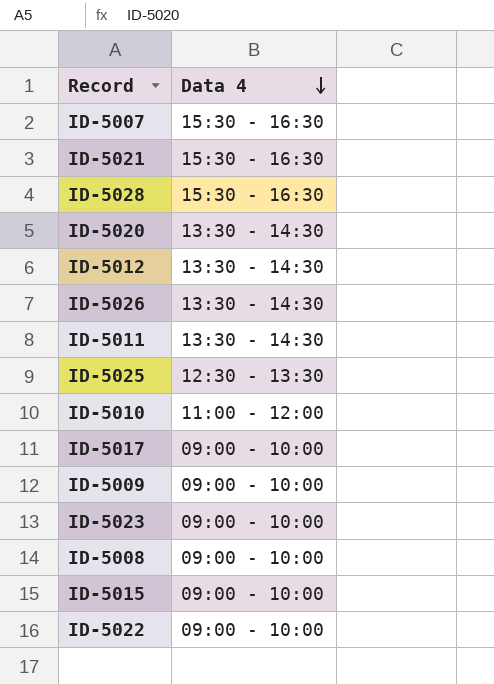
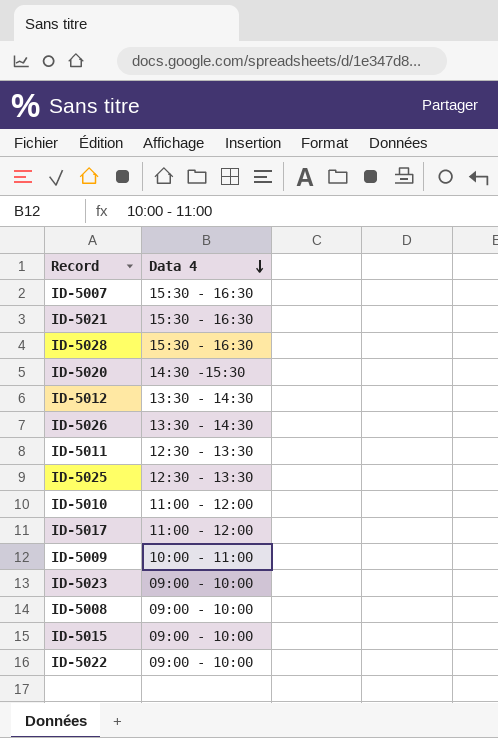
ID-5020 | Data 4: 13:30 - 14:30 -> 14:30 -15:30
ID-5011 | Data 4: 13:30 - 14:30 -> 12:30 - 13:30
ID-5017 | Data 4: 09:00 - 10:00 -> 11:00 - 12:00
ID-5009 | Data 4: 09:00 - 10:00 -> 10:00 - 11:00

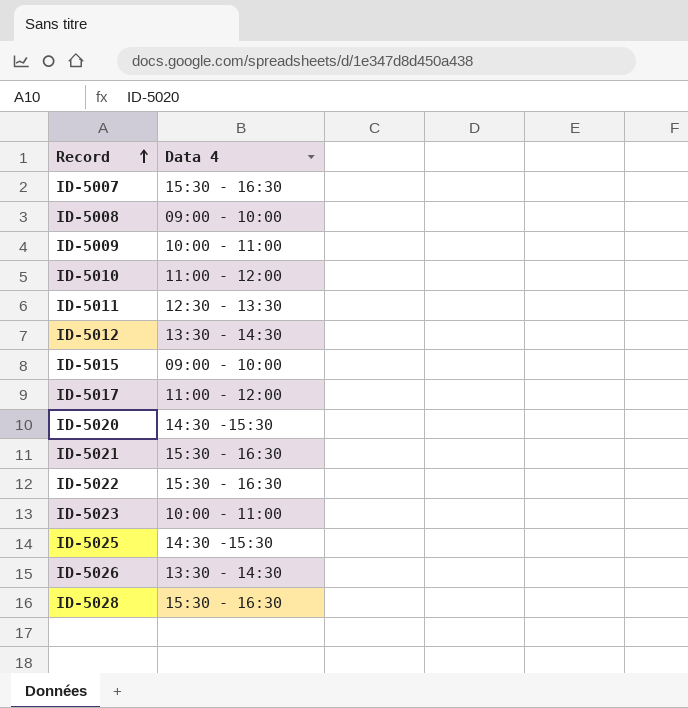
row order: Data 4 descending -> Record ascending
ID-5022 | Data 4: 09:00 - 10:00 -> 15:30 - 16:30
ID-5023 | Data 4: 09:00 - 10:00 -> 10:00 - 11:00
ID-5025 | Data 4: 12:30 - 13:30 -> 14:30 -15:30

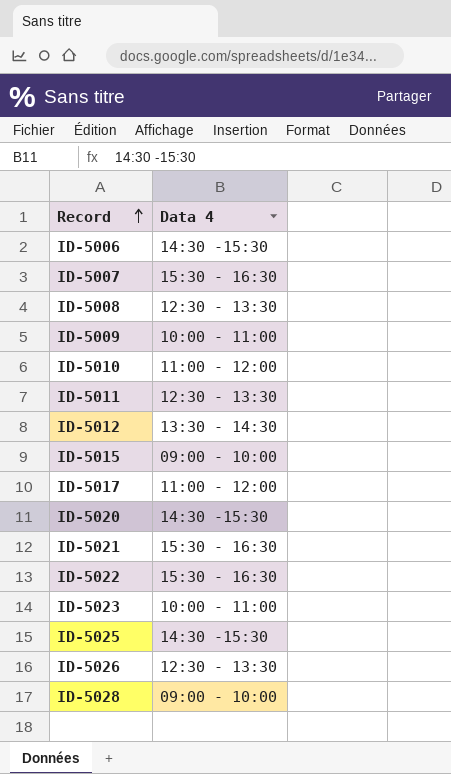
row ID-5006: none -> 14:30 -15:30
ID-5008 | Data 4: 09:00 - 10:00 -> 12:30 - 13:30
ID-5026 | Data 4: 13:30 - 14:30 -> 12:30 - 13:30
ID-5028 | Data 4: 15:30 - 16:30 -> 09:00 - 10:00

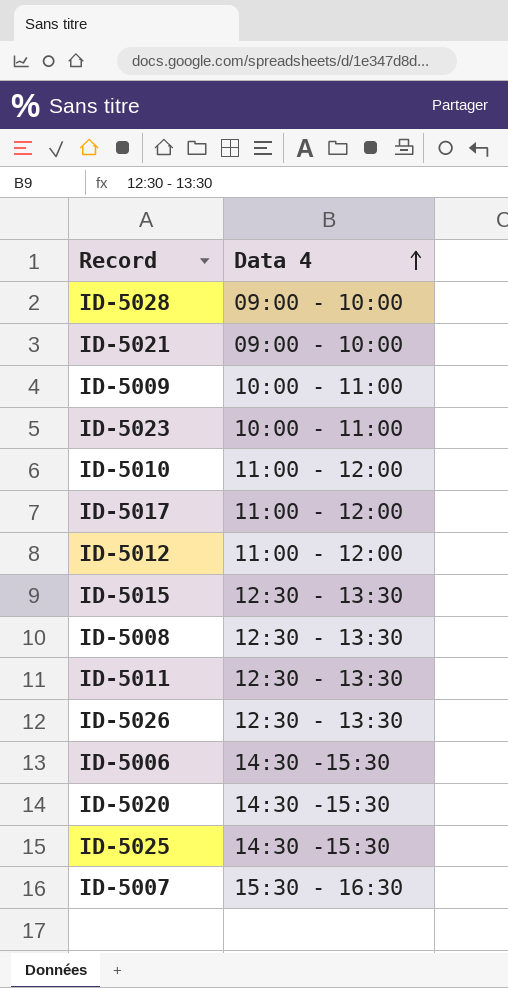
row order: Record ascending -> Data 4 ascending
row ID-5022: 15:30 - 16:30 -> none
ID-5021 | Data 4: 15:30 - 16:30 -> 09:00 - 10:00
ID-5012 | Data 4: 13:30 - 14:30 -> 11:00 - 12:00
ID-5015 | Data 4: 09:00 - 10:00 -> 12:30 - 13:30

